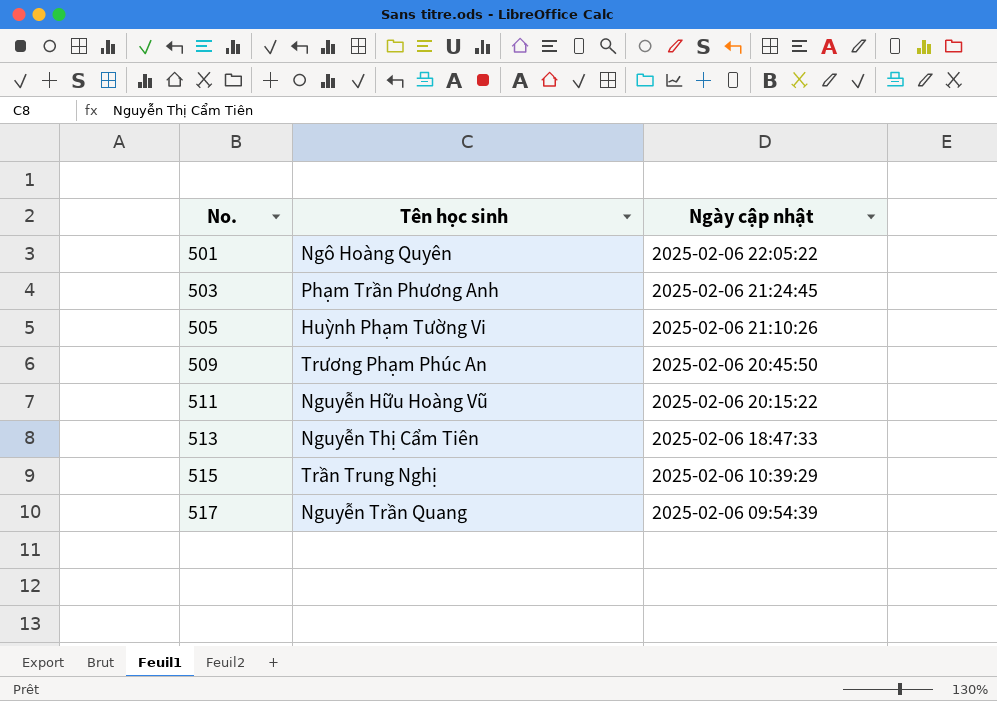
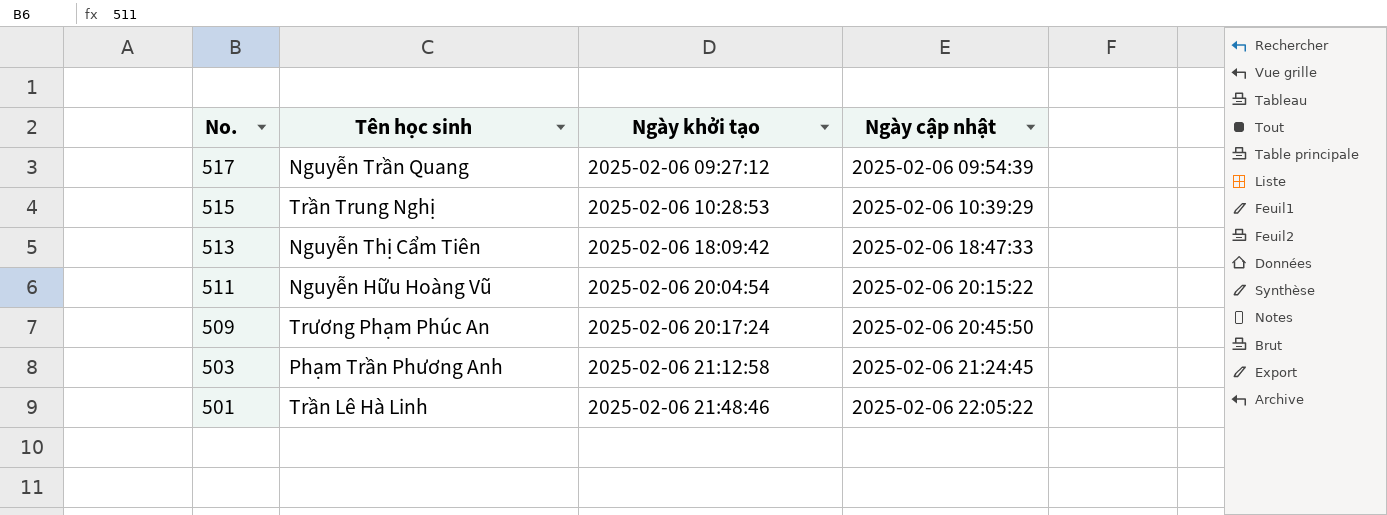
row order: No. ascending -> No. descending
column Ngày khởi tạo | position: none -> 3
row 505: Huỳnh Phạm Tường Vi | 2025-02-06 21:10:26 -> none
501 | Tên học sinh: Ngô Hoàng Quyên -> Trần Lê Hà Linh

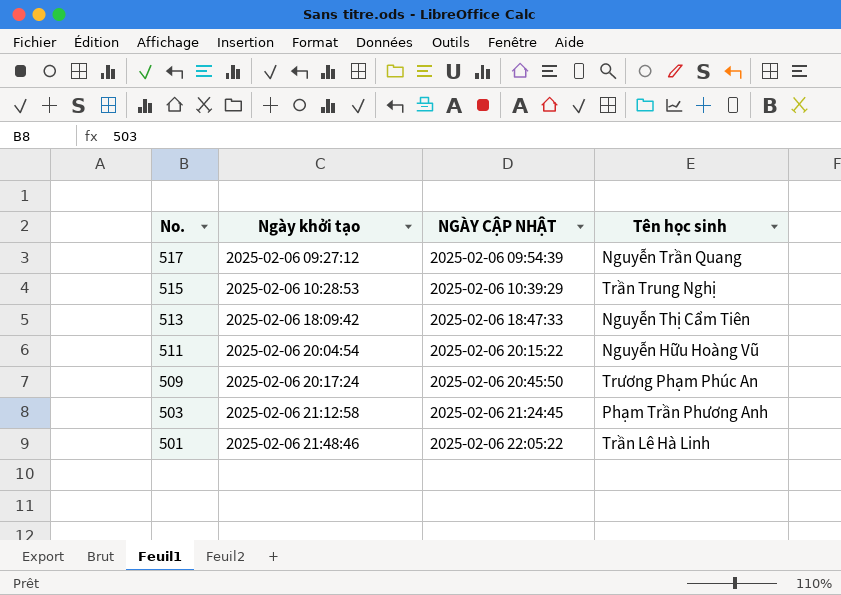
column name: Ngày cập nhật -> NGÀY CẬP NHẬT
column Tên học sinh | position: 2 -> 4

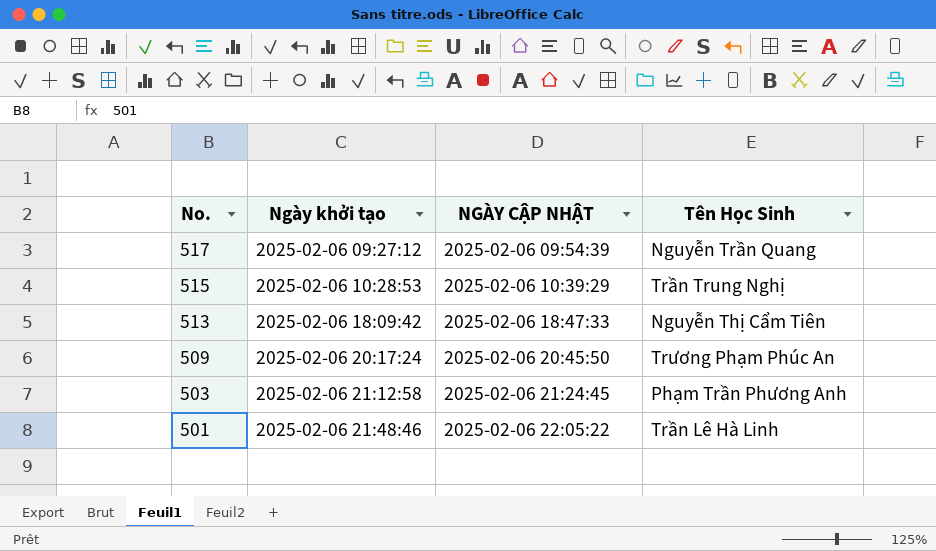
column name: Tên học sinh -> Tên Học Sinh
row 511: 2025-02-06 20:04:54 | 2025-02-06 20:15:22 | Nguyễn Hữu Hoàng Vũ -> none

